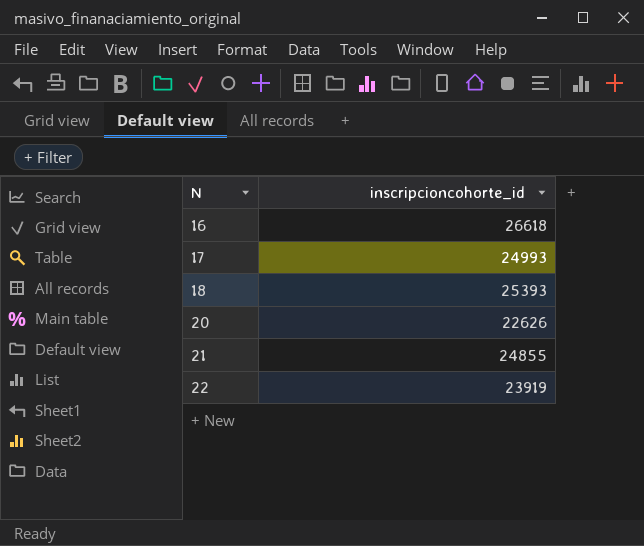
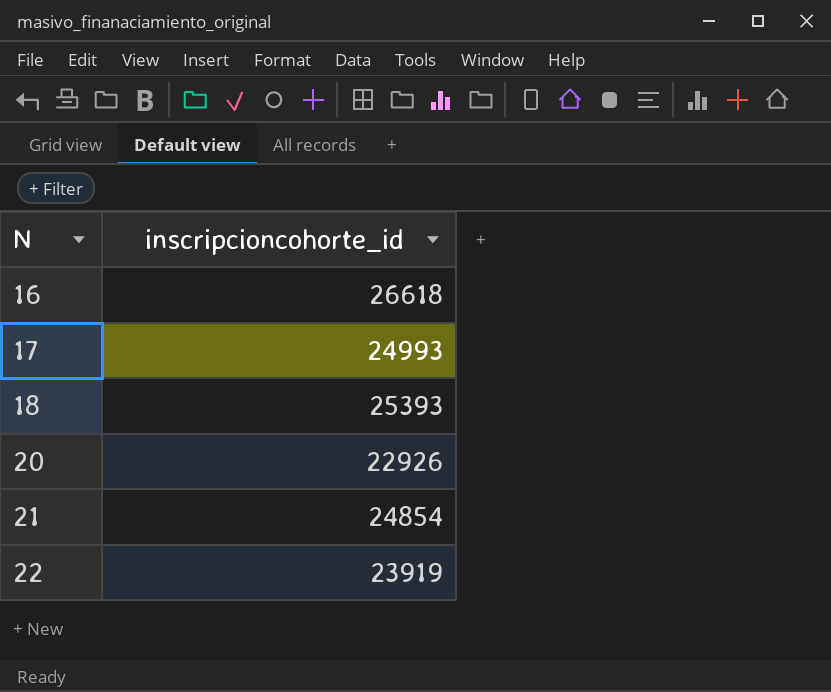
20 | inscripcioncohorte_id: 22626 -> 22926
21 | inscripcioncohorte_id: 24855 -> 24854

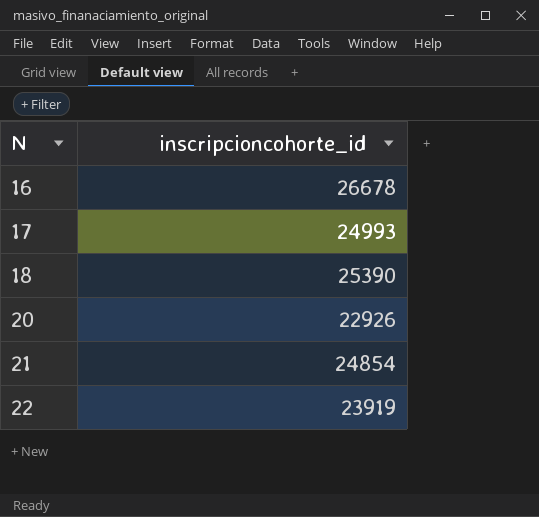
16 | inscripcioncohorte_id: 26618 -> 26678
18 | inscripcioncohorte_id: 25393 -> 25390

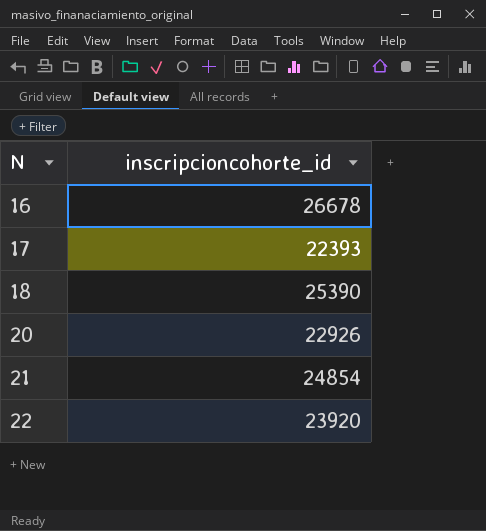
17 | inscripcioncohorte_id: 24993 -> 22393
22 | inscripcioncohorte_id: 23919 -> 23920

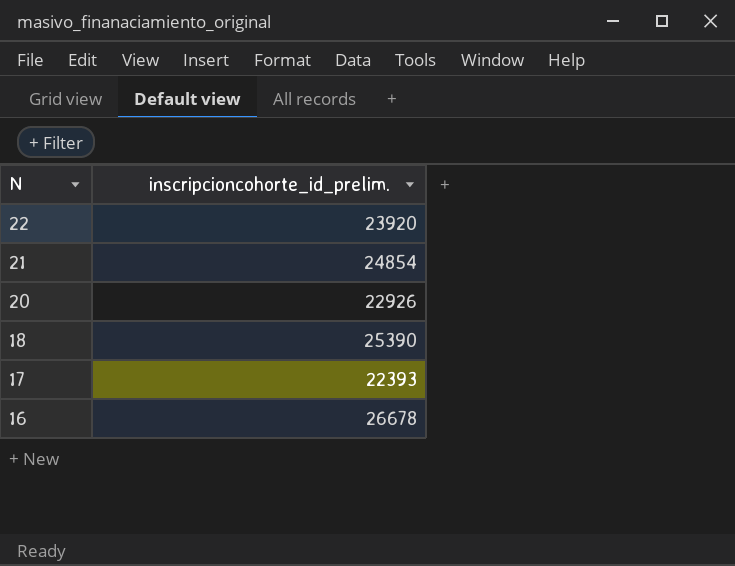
row order: N ascending -> N descending
column name: inscripcioncohorte_id -> inscripcioncohorte_id_prelim.

